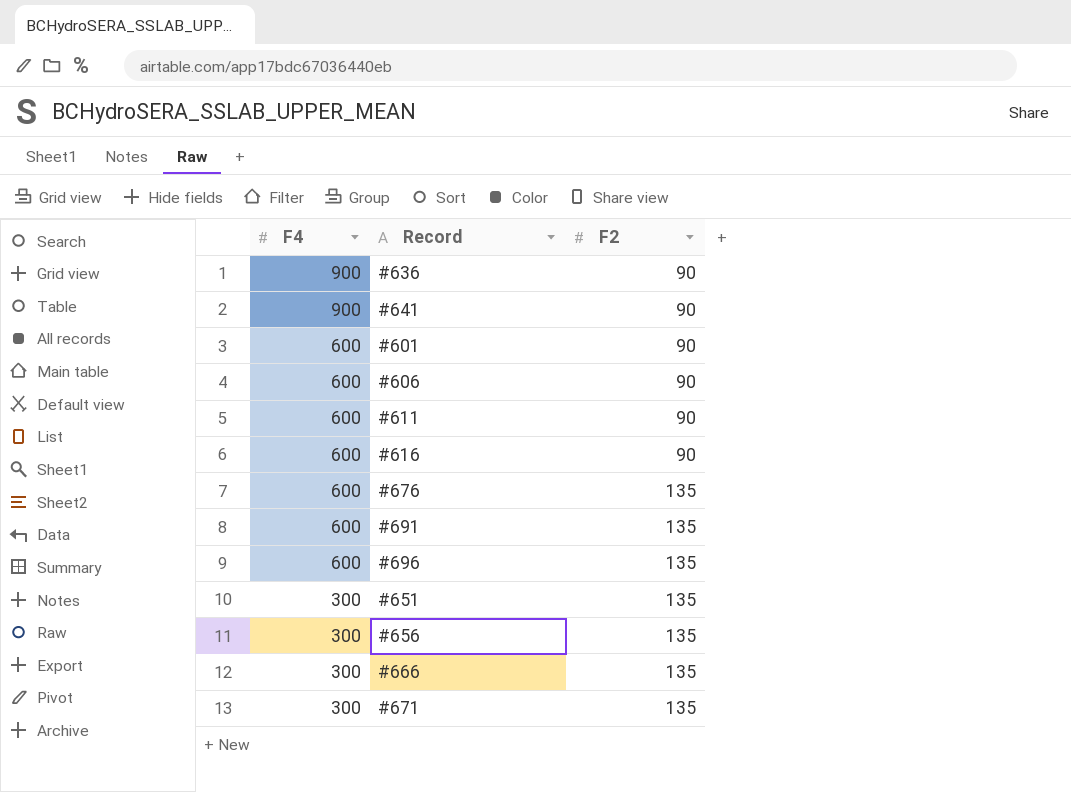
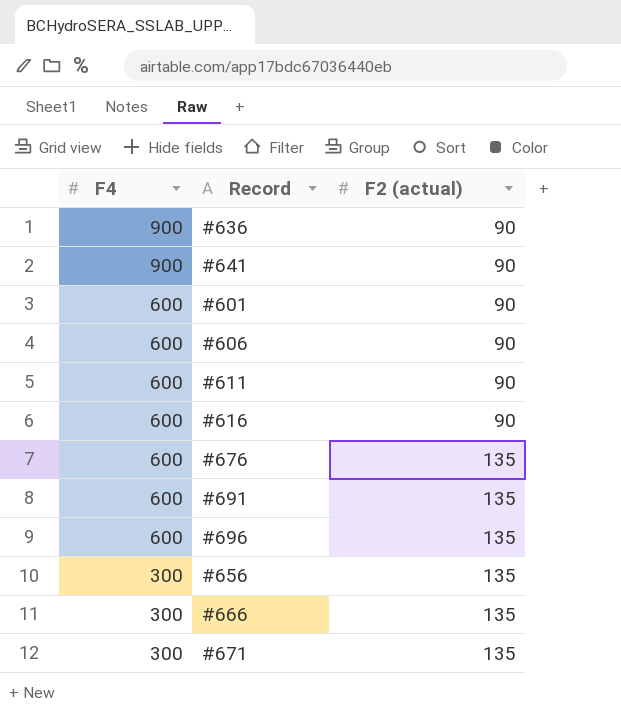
column name: F2 -> F2 (actual)
row #651: 300 | 135 -> none

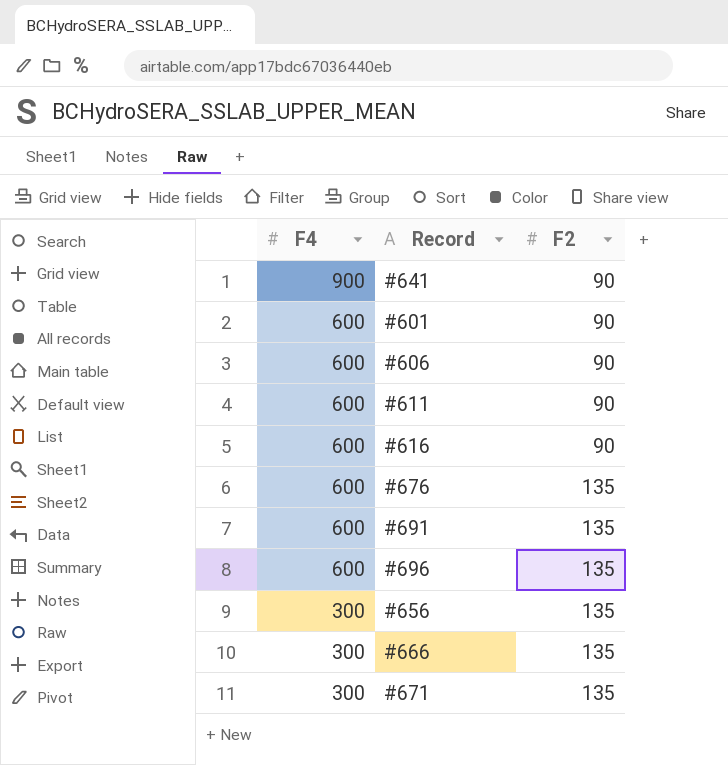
column name: F2 (actual) -> F2
row #636: 900 | 90 -> none

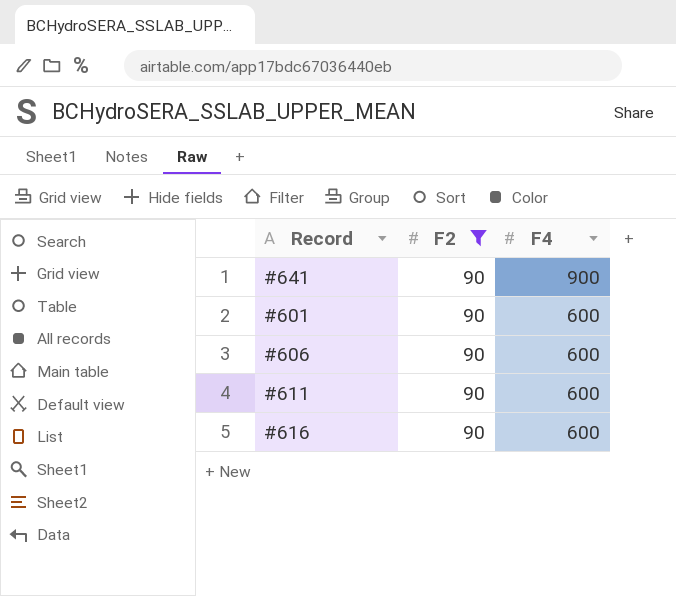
filter: none -> F2 = 90
column F4 | position: 1 -> 3

